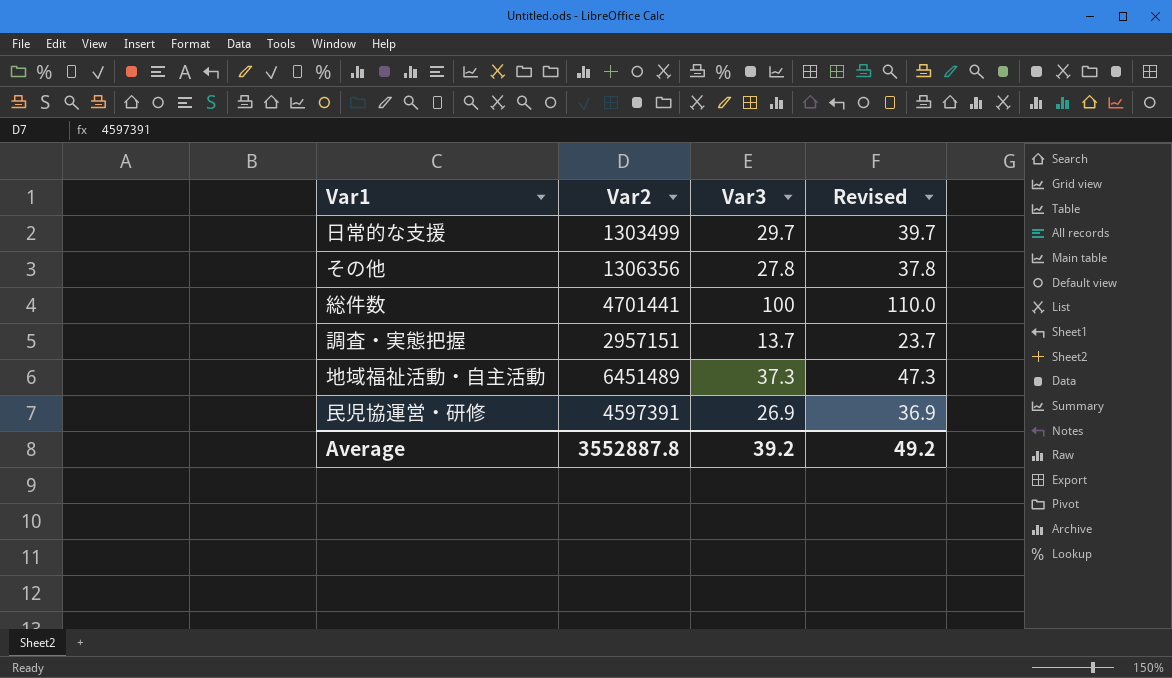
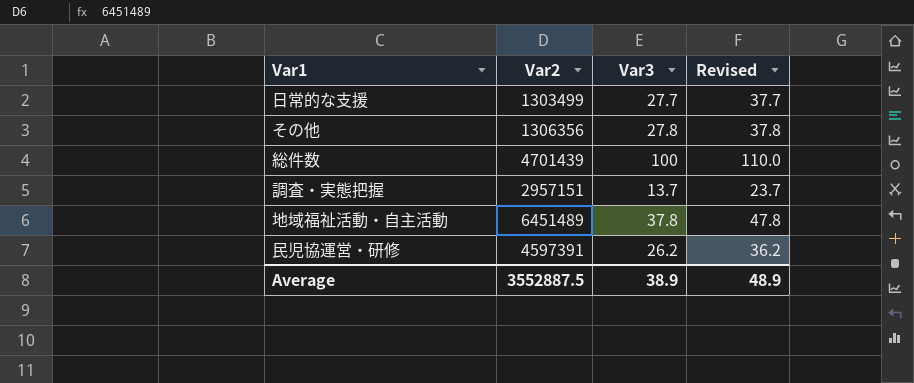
日常的な支援 | Var3: 29.7 -> 27.7
日常的な支援 | Revised: 39.7 -> 37.7
総件数 | Var2: 4701441 -> 4701439
地域福祉活動・自主活動 | Var3: 37.3 -> 37.8
地域福祉活動・自主活動 | Revised: 47.3 -> 47.8
民児協運営・研修 | Var3: 26.9 -> 26.2
民児協運営・研修 | Revised: 36.9 -> 36.2
Average | Var2: 3552887.8 -> 3552887.5
Average | Var3: 39.2 -> 38.9
Average | Revised: 49.2 -> 48.9

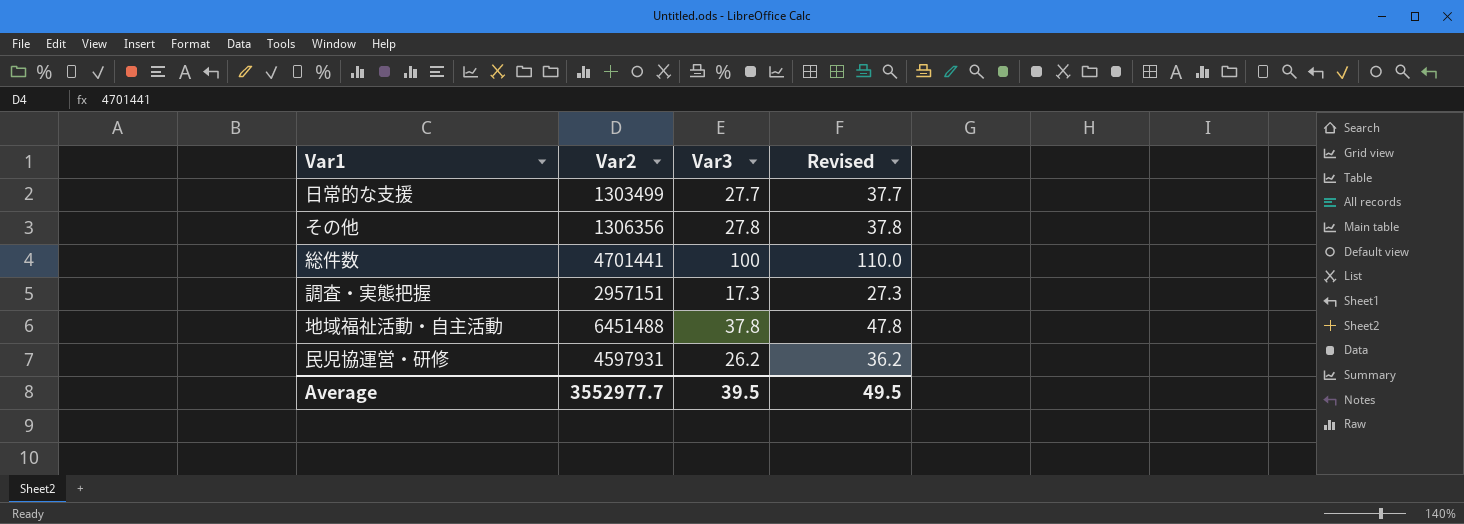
総件数 | Var2: 4701439 -> 4701441
調査・実態把握 | Var3: 13.7 -> 17.3
調査・実態把握 | Revised: 23.7 -> 27.3
地域福祉活動・自主活動 | Var2: 6451489 -> 6451488
民児協運営・研修 | Var2: 4597391 -> 4597931
Average | Var2: 3552887.5 -> 3552977.7
Average | Var3: 38.9 -> 39.5
Average | Revised: 48.9 -> 49.5

